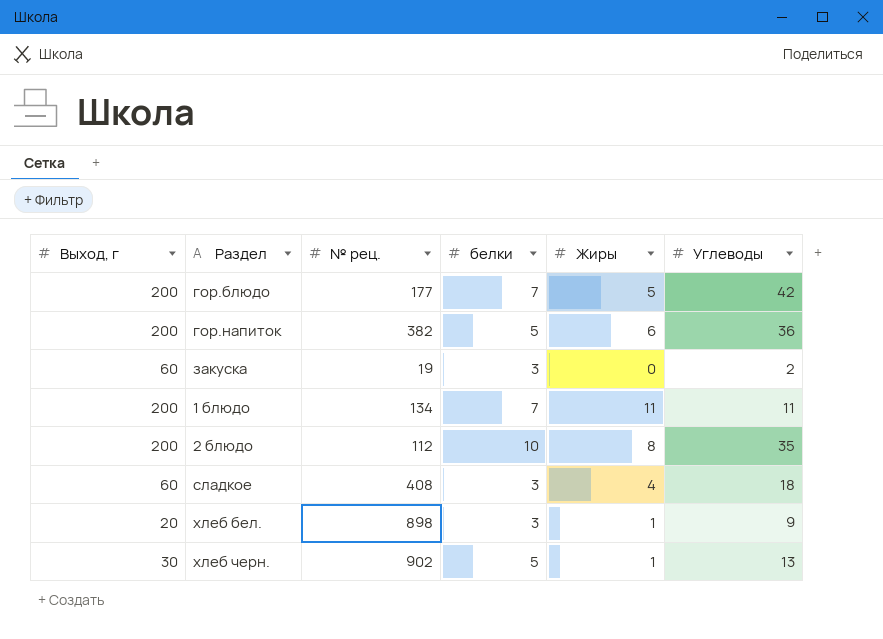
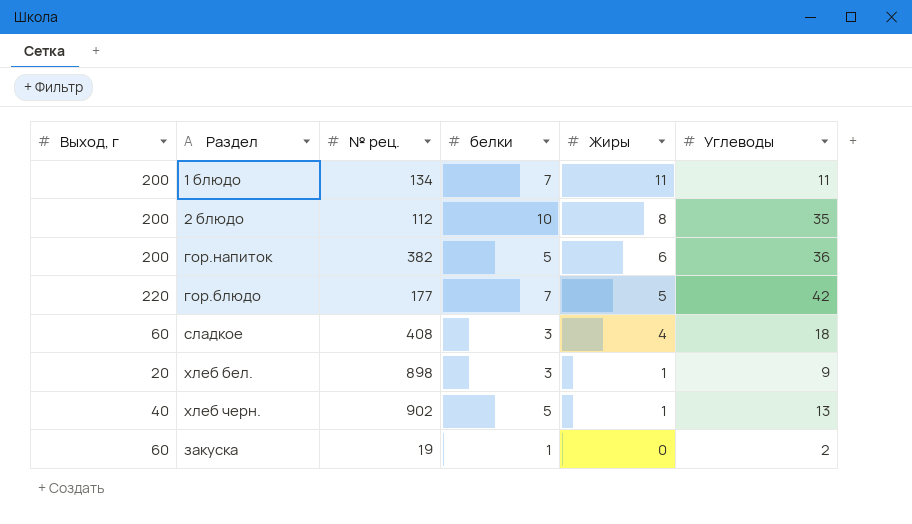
row order: none -> Жиры descending
гор.блюдо | Выход, г: 200 -> 220
хлеб черн. | Выход, г: 30 -> 40
закуска | белки: 3 -> 1

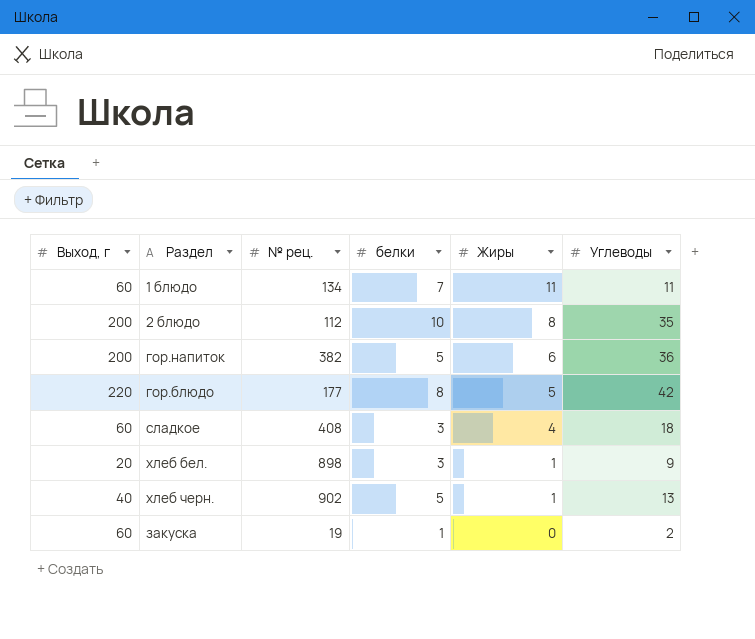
1 блюдо | Выход, г: 200 -> 60
гор.блюдо | белки: 7 -> 8

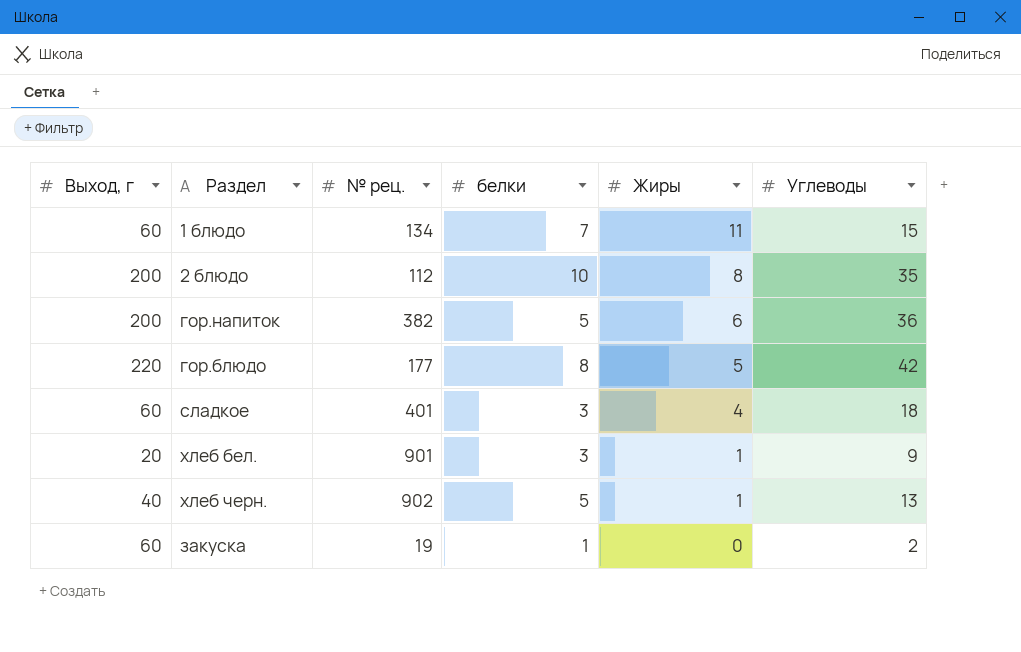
1 блюдо | Углеводы: 11 -> 15
сладкое | № рец.: 408 -> 401
хлеб бел. | № рец.: 898 -> 901

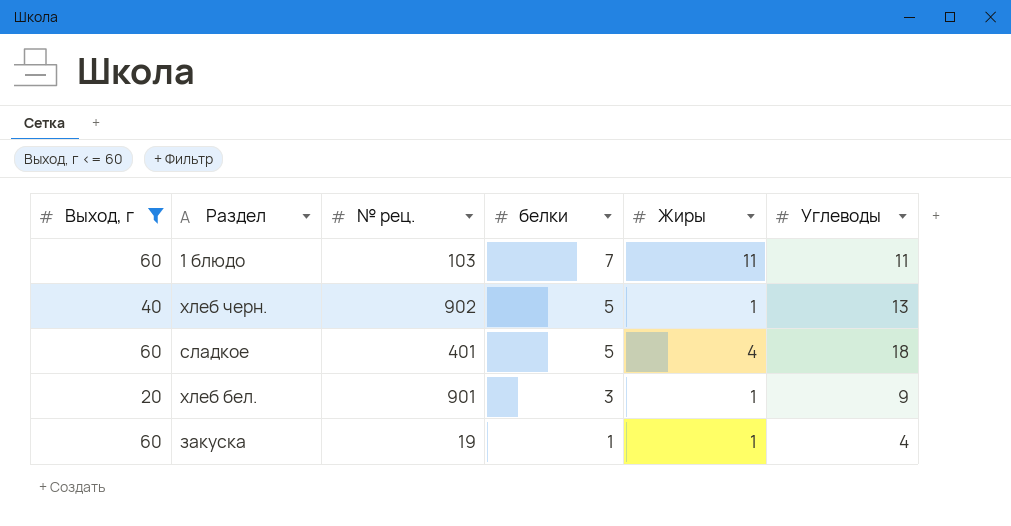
filter: none -> Выход, г <= 60
row order: Жиры descending -> белки descending
1 блюдо | № рец.: 134 -> 103
1 блюдо | Углеводы: 15 -> 11
сладкое | белки: 3 -> 5
закуска | Жиры: 0 -> 1
закуска | Углеводы: 2 -> 4

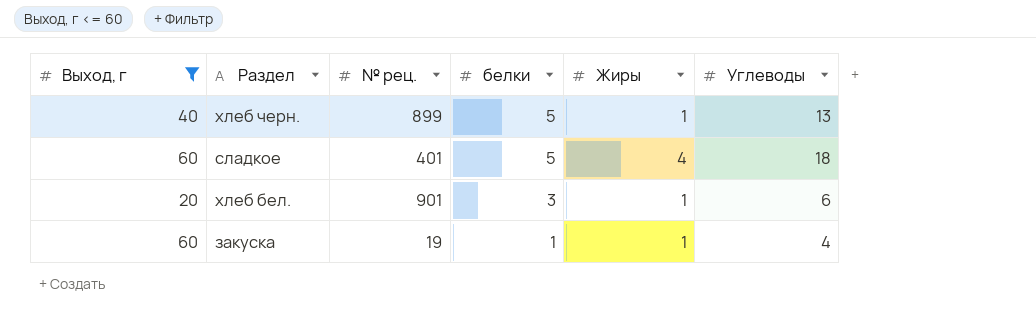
row 1 блюдо: 60 | 103 | 7 | 11 | 11 -> none
хлеб черн. | № рец.: 902 -> 899
хлеб бел. | Углеводы: 9 -> 6

